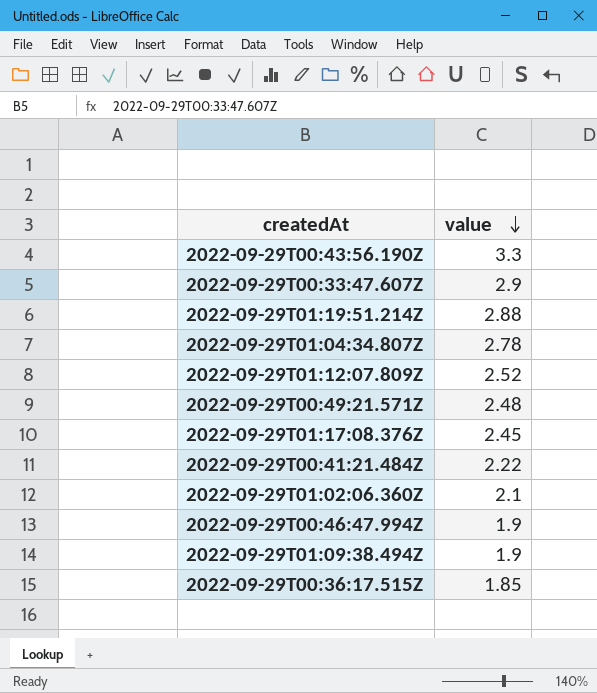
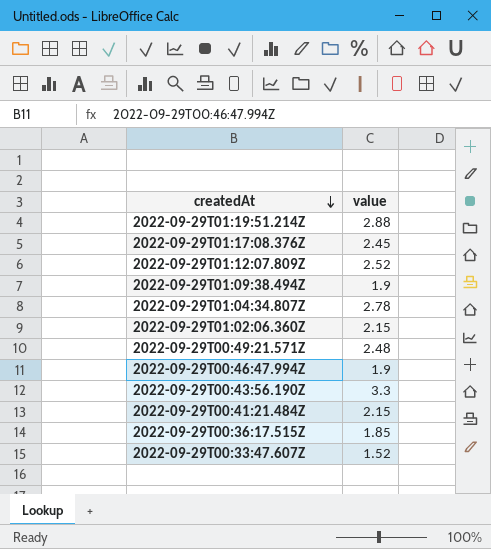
row order: value descending -> createdAt descending
2022-09-29T01:02:06.360Z | value: 2.1 -> 2.15
2022-09-29T00:41:21.484Z | value: 2.22 -> 2.15
2022-09-29T00:33:47.607Z | value: 2.9 -> 1.52

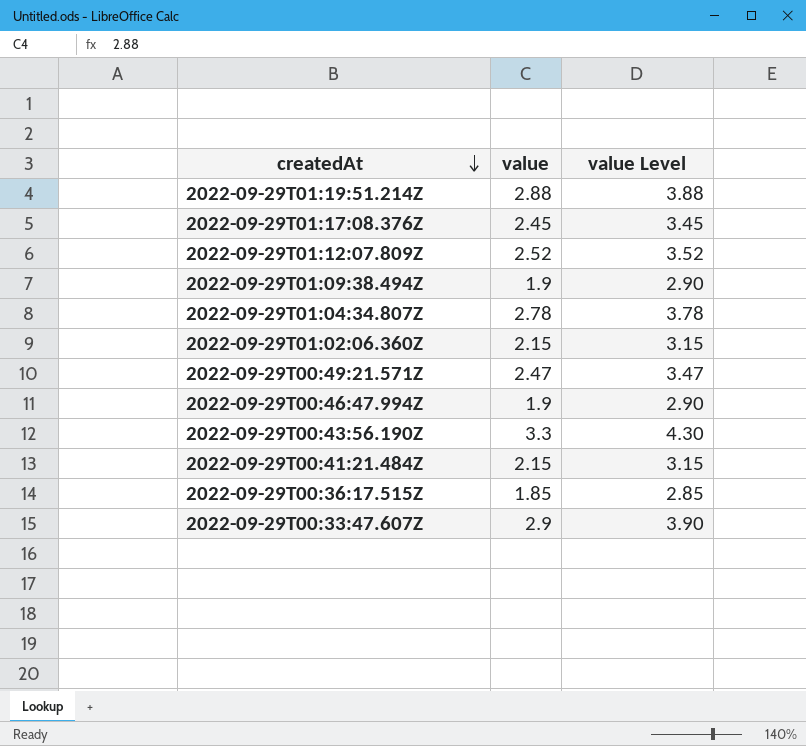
column value Level | formula: none -> [value] + 1
2022-09-29T00:49:21.571Z | value: 2.48 -> 2.47
2022-09-29T00:33:47.607Z | value: 1.52 -> 2.9

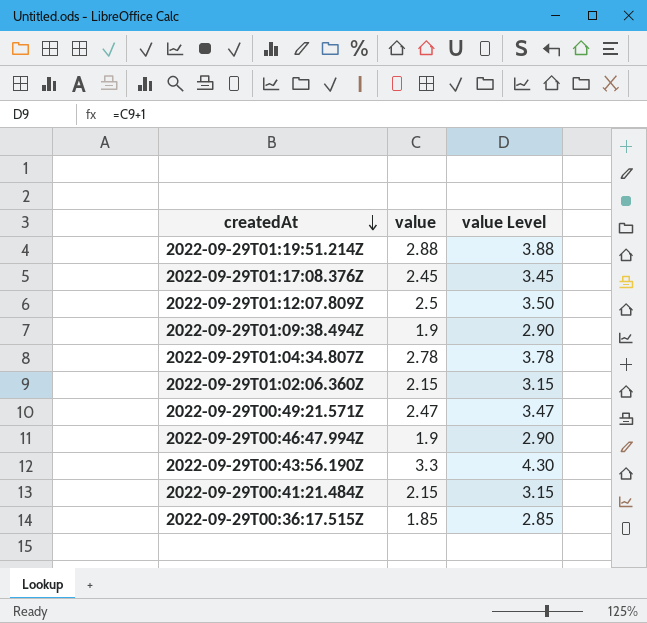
row 2022-09-29T00:33:47.607Z: 2.9 | 3.90 -> none
2022-09-29T01:12:07.809Z | value: 2.52 -> 2.5
2022-09-29T01:12:07.809Z | value Level: 3.52 -> 3.50

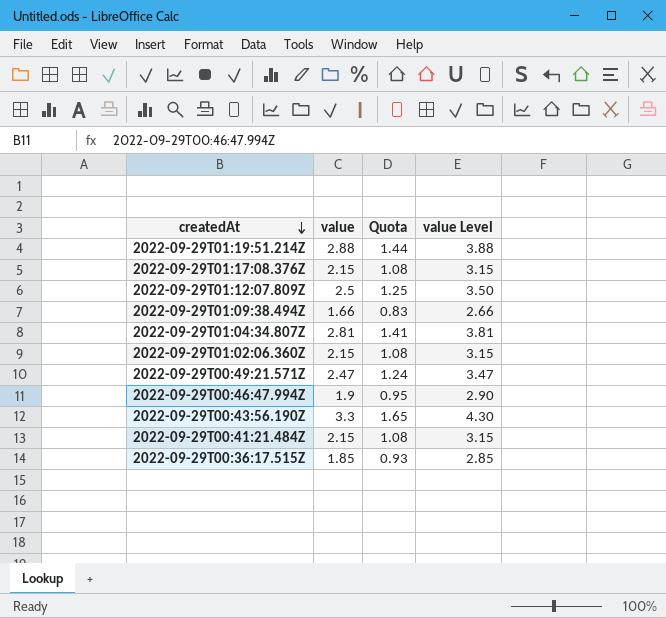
column Quota | formula: none -> [value] * 0.5
2022-09-29T01:17:08.376Z | value: 2.45 -> 2.15
2022-09-29T01:17:08.376Z | value Level: 3.45 -> 3.15
2022-09-29T01:09:38.494Z | value: 1.9 -> 1.66
2022-09-29T01:09:38.494Z | value Level: 2.90 -> 2.66
2022-09-29T01:04:34.807Z | value: 2.78 -> 2.81
2022-09-29T01:04:34.807Z | value Level: 3.78 -> 3.81

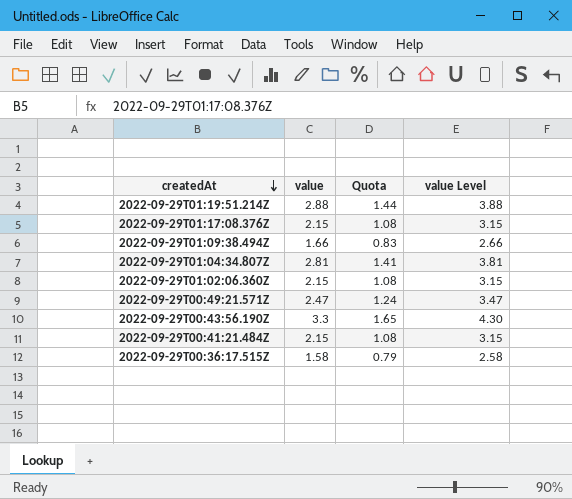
row 2022-09-29T01:12:07.809Z: 2.5 | 1.25 | 3.50 -> none
row 2022-09-29T00:46:47.994Z: 1.9 | 0.95 | 2.90 -> none
2022-09-29T00:36:17.515Z | value: 1.85 -> 1.58
2022-09-29T00:36:17.515Z | Quota: 0.93 -> 0.79
2022-09-29T00:36:17.515Z | value Level: 2.85 -> 2.58

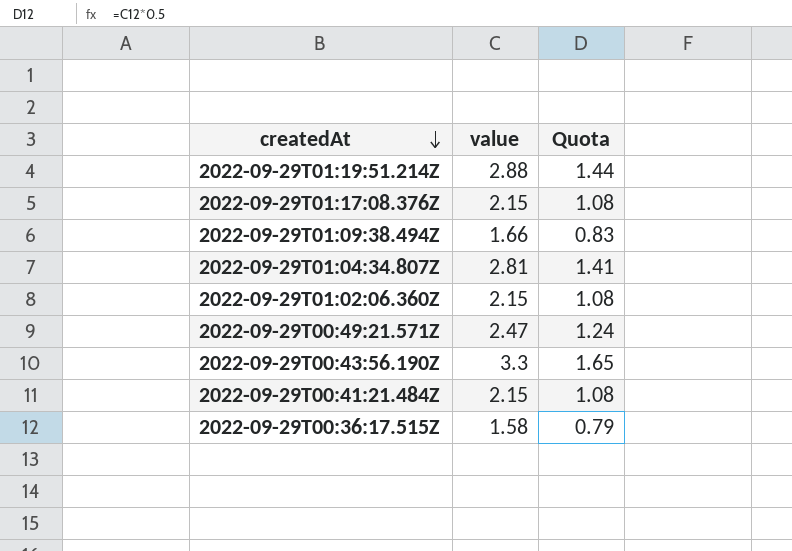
column value Level | formula: [value] + 1 -> none

